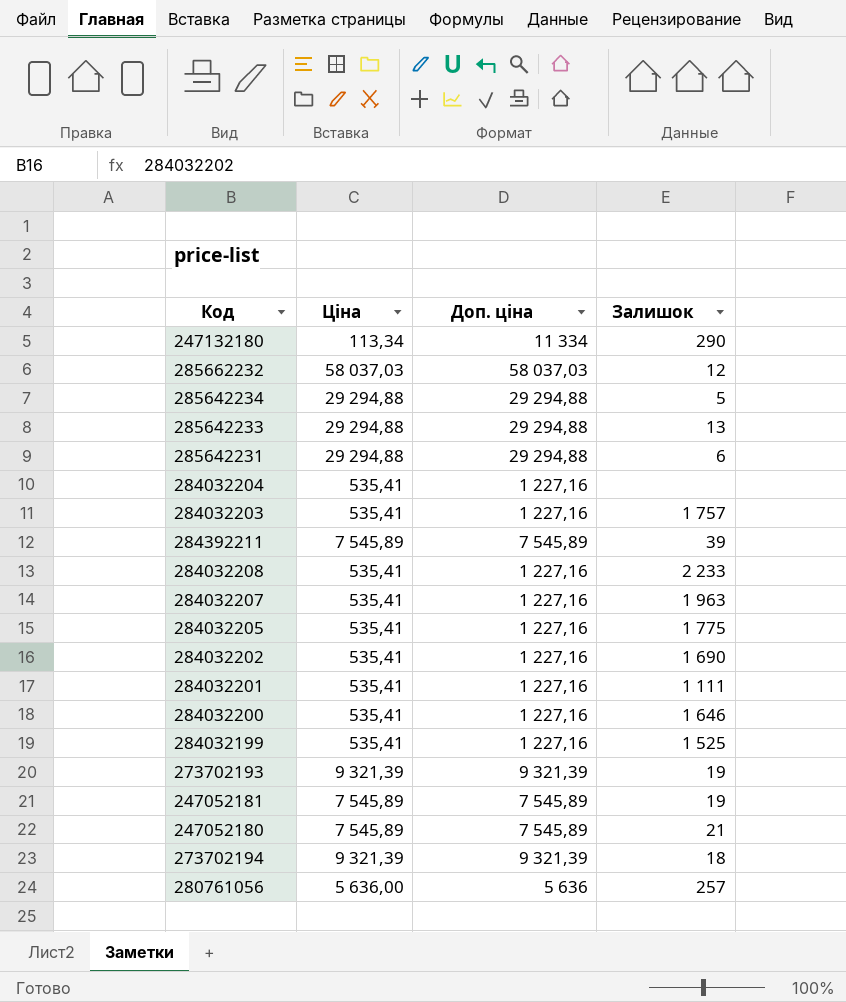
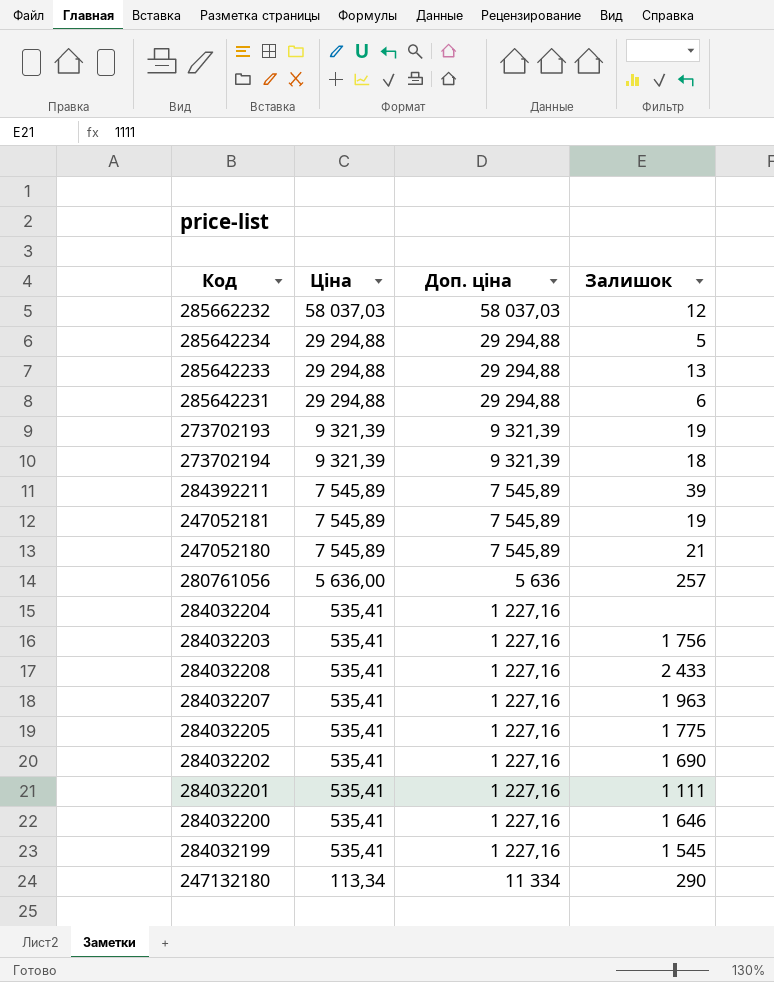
row order: none -> Ціна descending
284032203 | Залишок: 1 757 -> 1 756
284032208 | Залишок: 2 233 -> 2 433
284032199 | Залишок: 1 525 -> 1 545

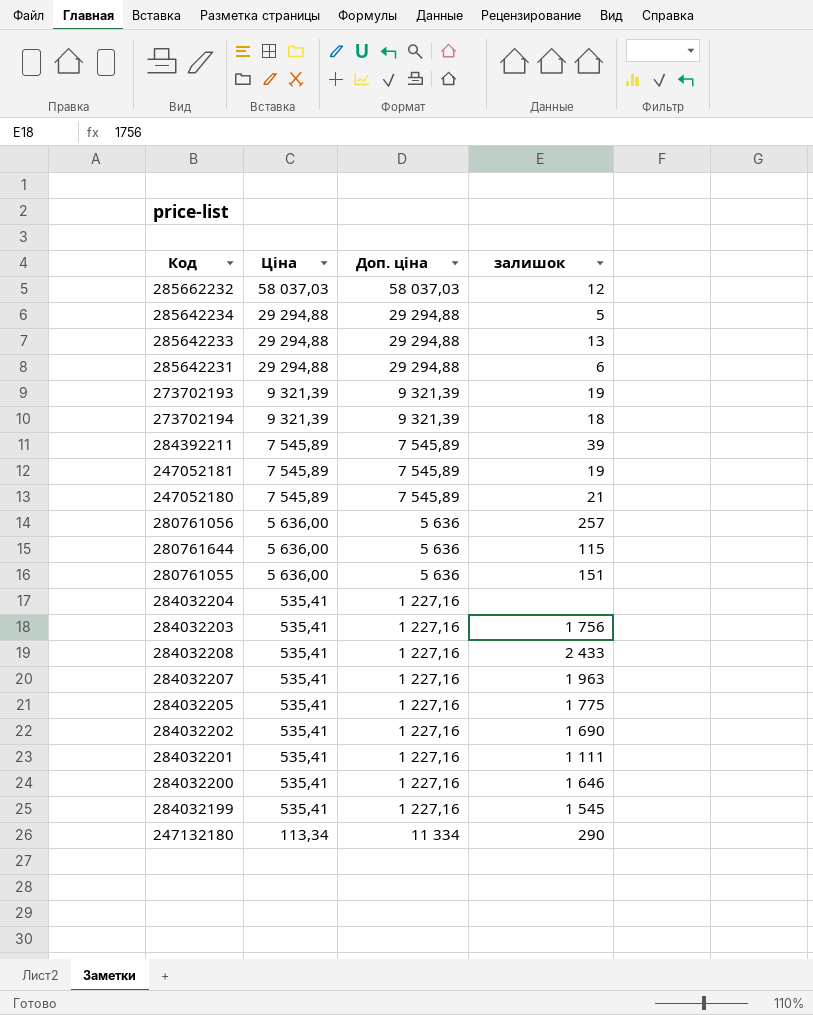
column name: Залишок -> залишок
row 280761644: none -> 5 636,00 | 5 636 | 115
row 280761055: none -> 5 636,00 | 5 636 | 151

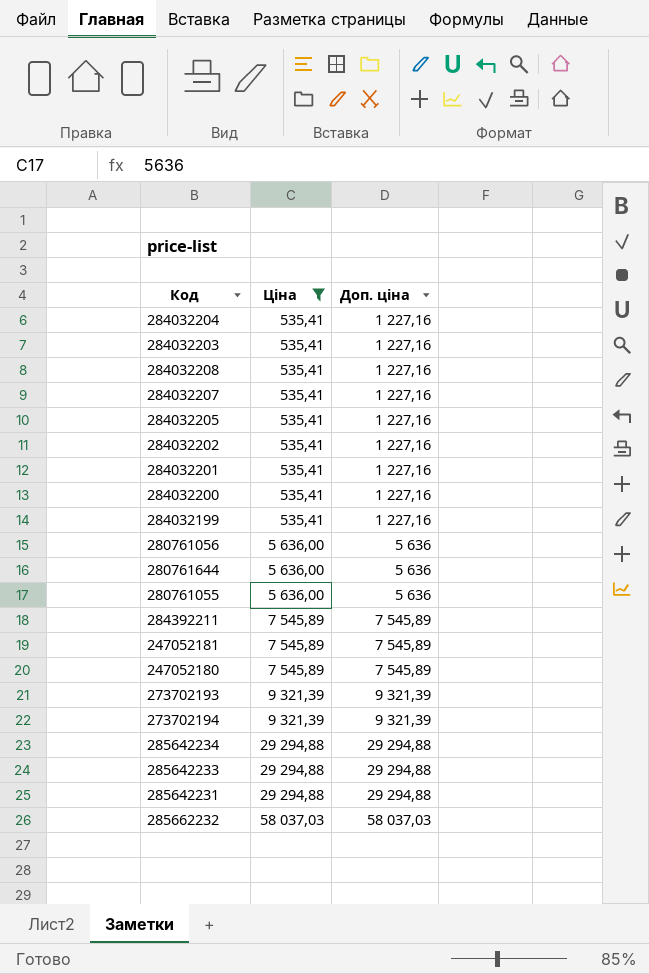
filter: none -> Ціна != 113,34
row order: Ціна descending -> Ціна ascending
column залишок | position: 4 -> none

